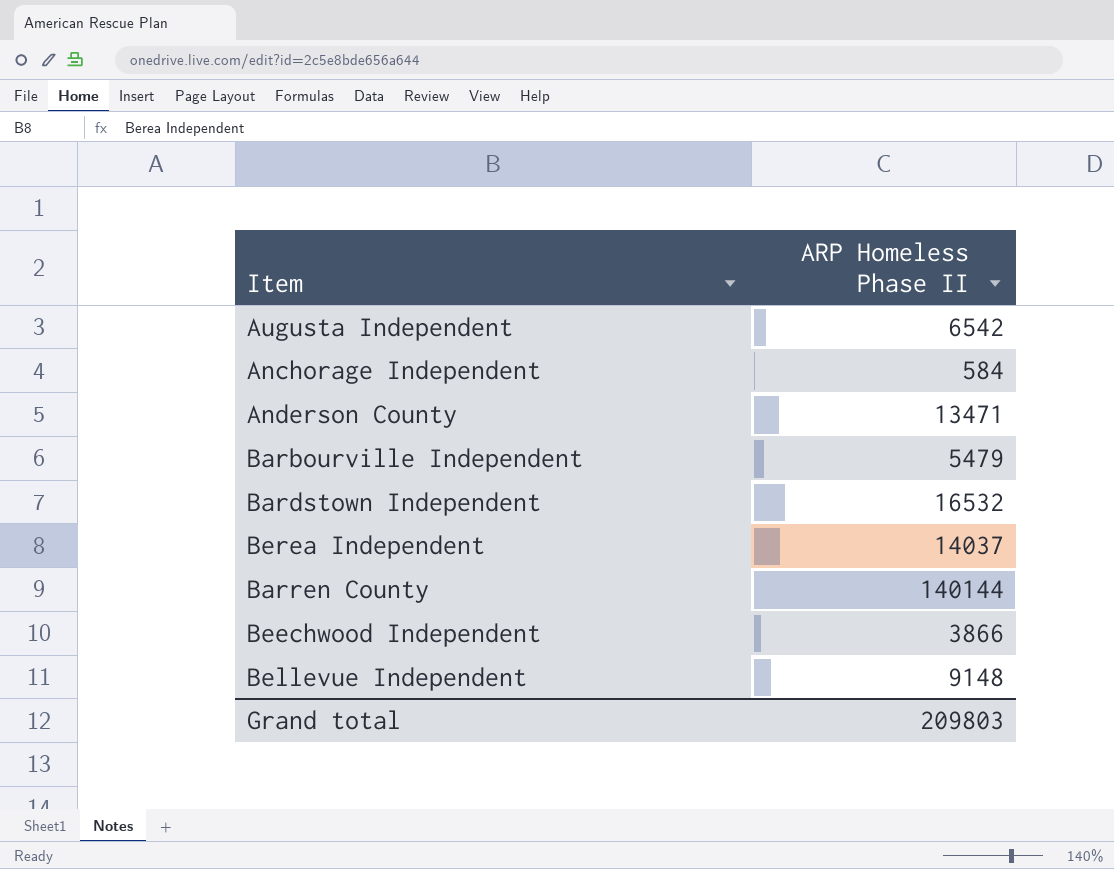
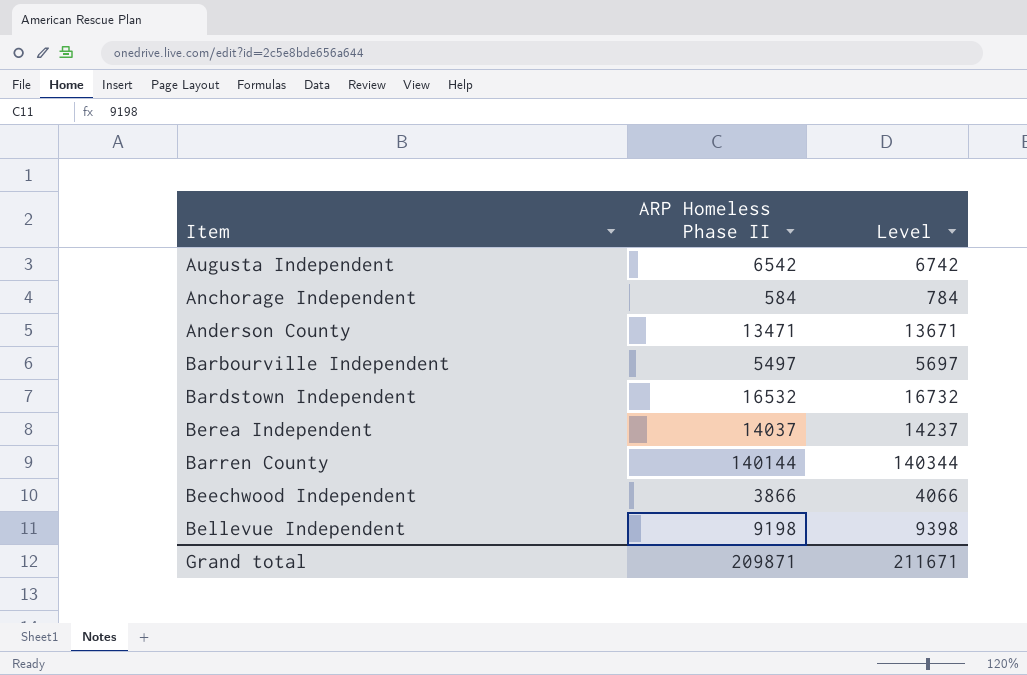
column Level | formula: none -> [ARP Homeless Phase II] + 200
Barbourville Independent | ARP Homeless Phase II: 5479 -> 5497
Bellevue Independent | ARP Homeless Phase II: 9148 -> 9198
Grand total | ARP Homeless Phase II: 209803 -> 209871

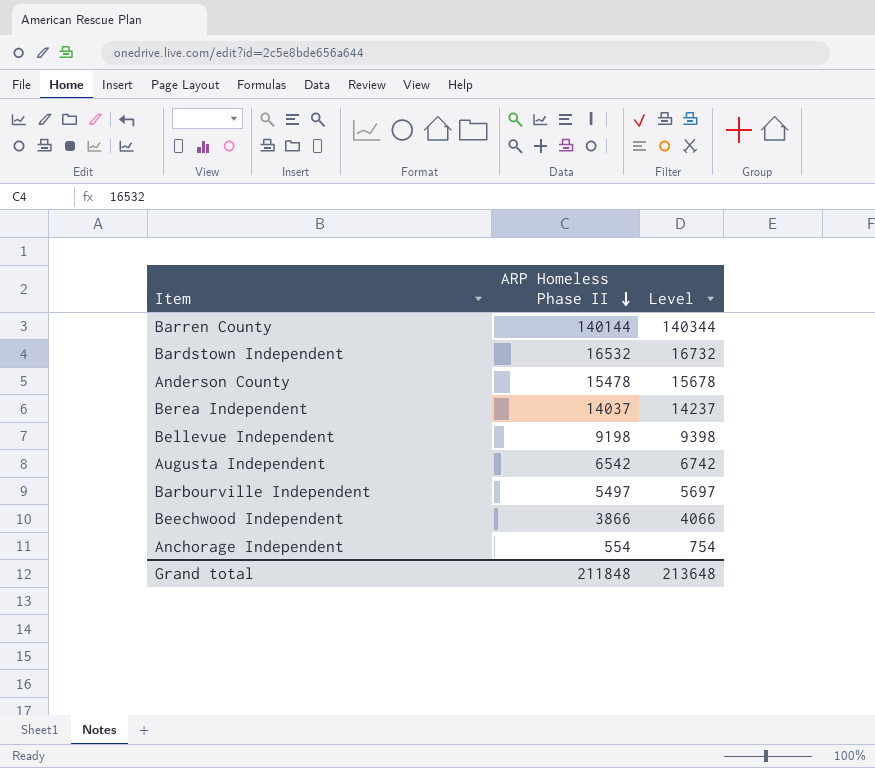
row order: none -> ARP Homeless Phase II descending
Anderson County | ARP Homeless Phase II: 13471 -> 15478
Anderson County | Level: 13671 -> 15678
Anchorage Independent | ARP Homeless Phase II: 584 -> 554
Anchorage Independent | Level: 784 -> 754
Grand total | ARP Homeless Phase II: 209871 -> 211848
Grand total | Level: 211671 -> 213648

